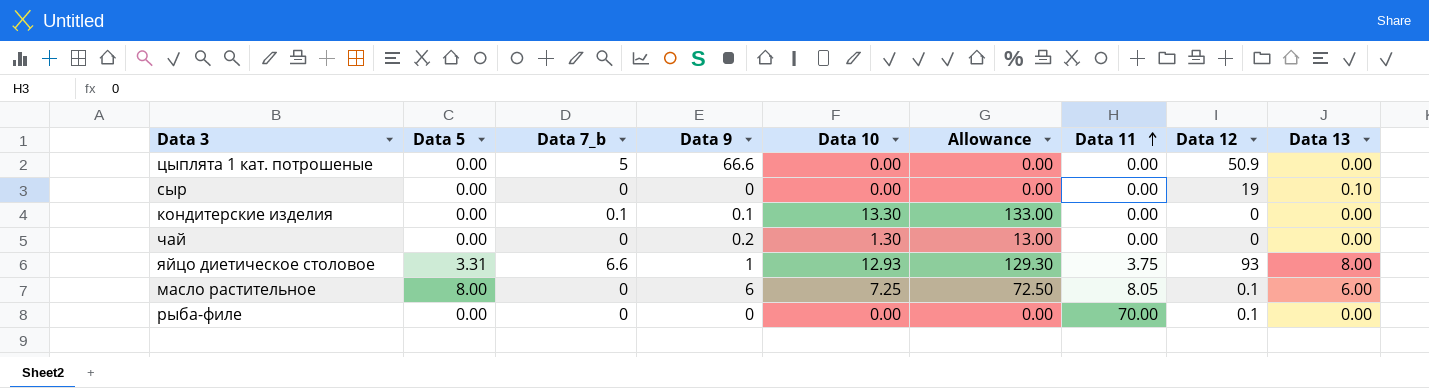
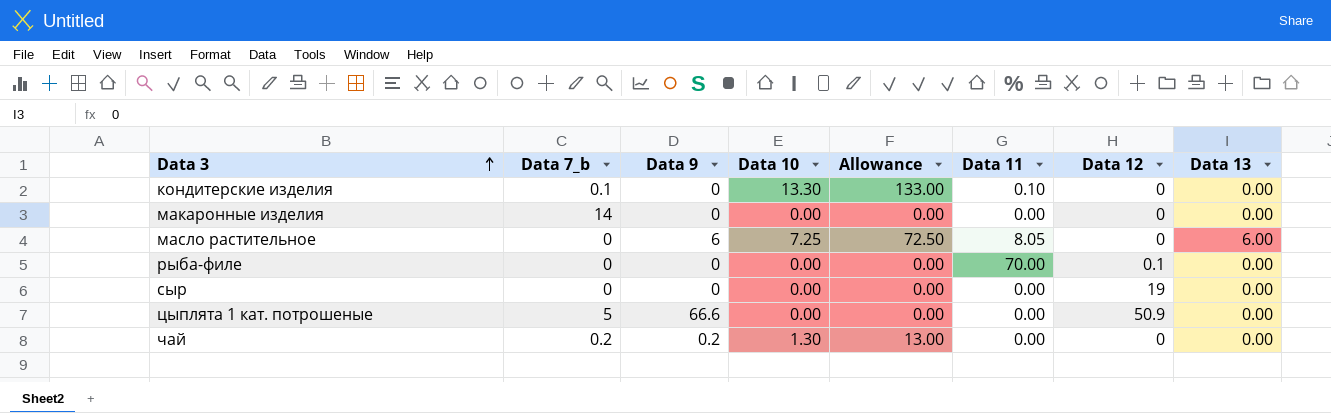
row order: Data 11 ascending -> Data 3 ascending
column Data 5 | position: 2 -> none
row яйцо диетическое столовое: 3.31 | 6.6 | 1 | 12.93 | 129.30 | 3.75 | 93 | 8.00 -> none
кондитерские изделия | Data 9: 0.1 -> 0
кондитерские изделия | Data 11: 0.00 -> 0.10
row макаронные изделия: none -> 14 | 0 | 0.00 | 0.00 | 0.00 | 0 | 0.00
масло растительное | Data 12: 0.1 -> 0
сыр | Data 13: 0.10 -> 0.00
чай | Data 7_b: 0 -> 0.2

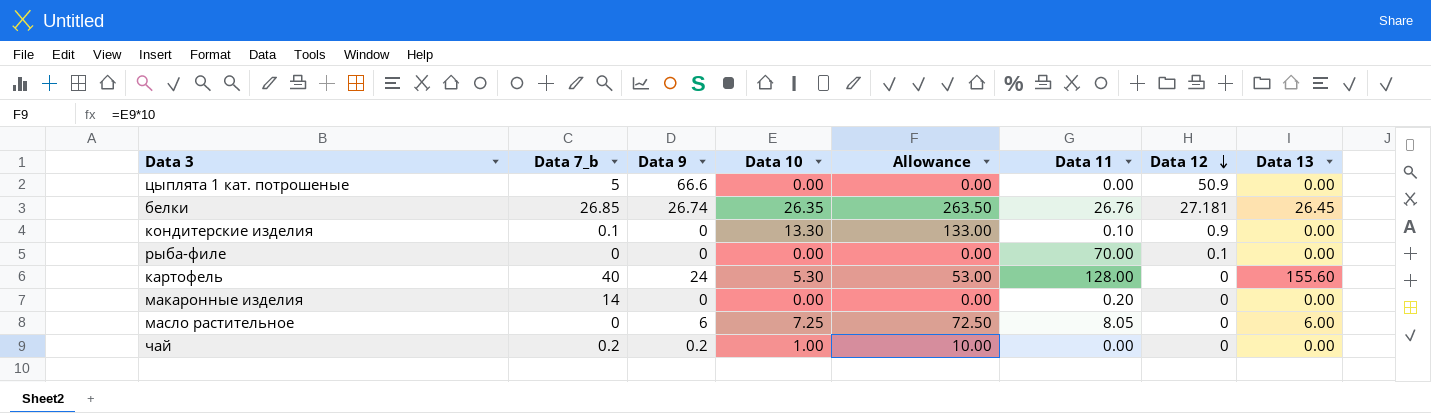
row order: Data 3 ascending -> Data 12 descending
row сыр: 0 | 0 | 0.00 | 0.00 | 0.00 | 19 | 0.00 -> none
row белки: none -> 26.85 | 26.74 | 26.35 | 263.50 | 26.76 | 27.181 | 26.45
кондитерские изделия | Data 12: 0 -> 0.9
row картофель: none -> 40 | 24 | 5.30 | 53.00 | 128.00 | 0 | 155.60
макаронные изделия | Data 11: 0.00 -> 0.20
чай | Data 10: 1.30 -> 1.00
чай | Allowance: 13.00 -> 10.00

